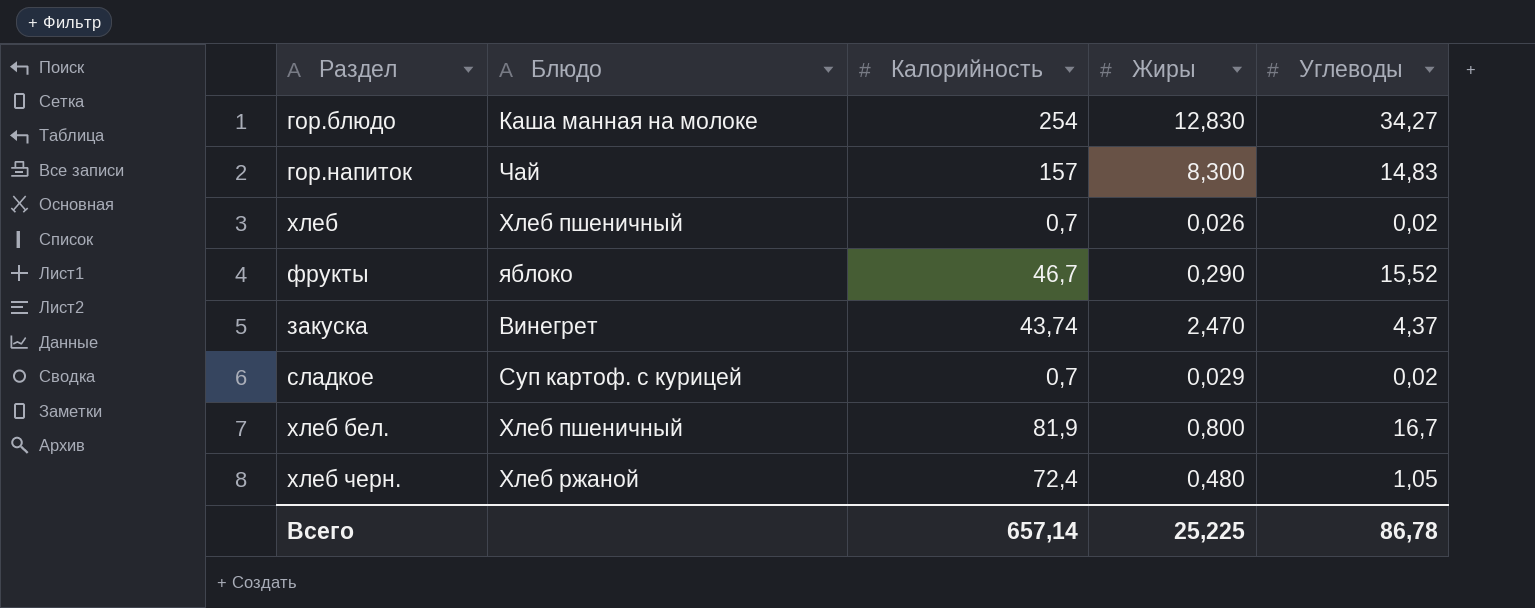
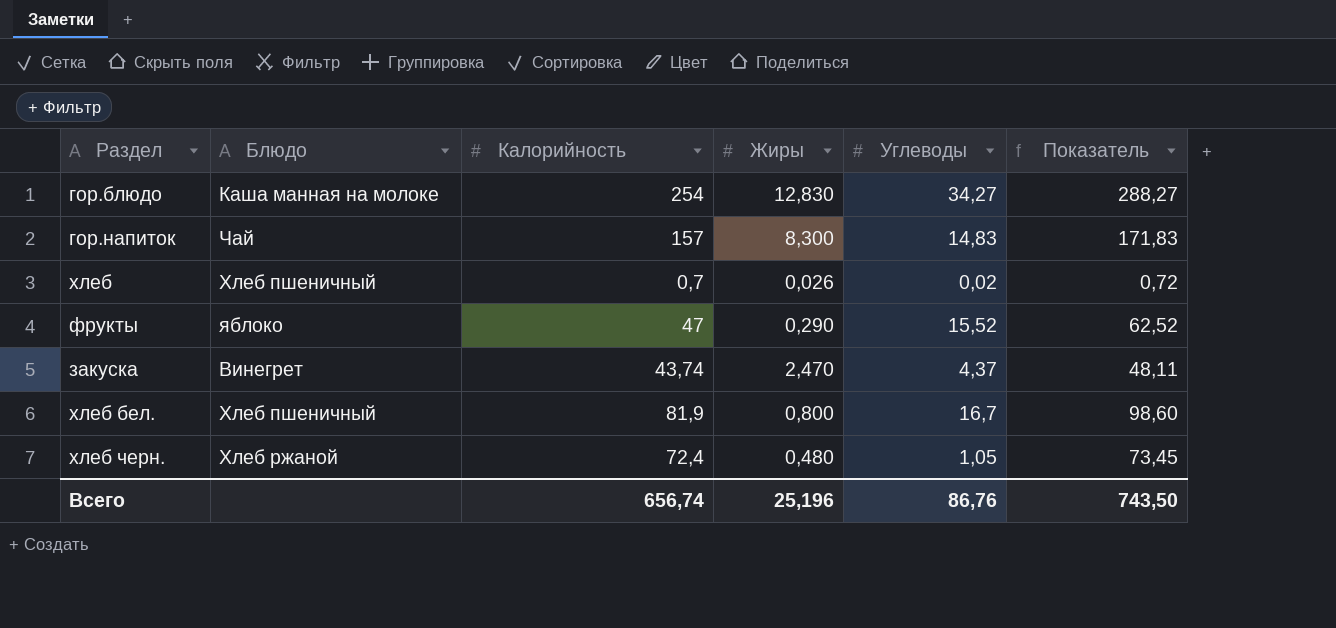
column Показатель | formula: none -> [Калорийность] + [Углеводы]
row сладкое: Суп картоф. с курицей | 0,7 | 0,029 | 0,02 -> none
фрукты | Калорийность: 46,7 -> 47
Всего | Калорийность: 657,14 -> 656,74
Всего | Жиры: 25,225 -> 25,196
Всего | Углеводы: 86,78 -> 86,76

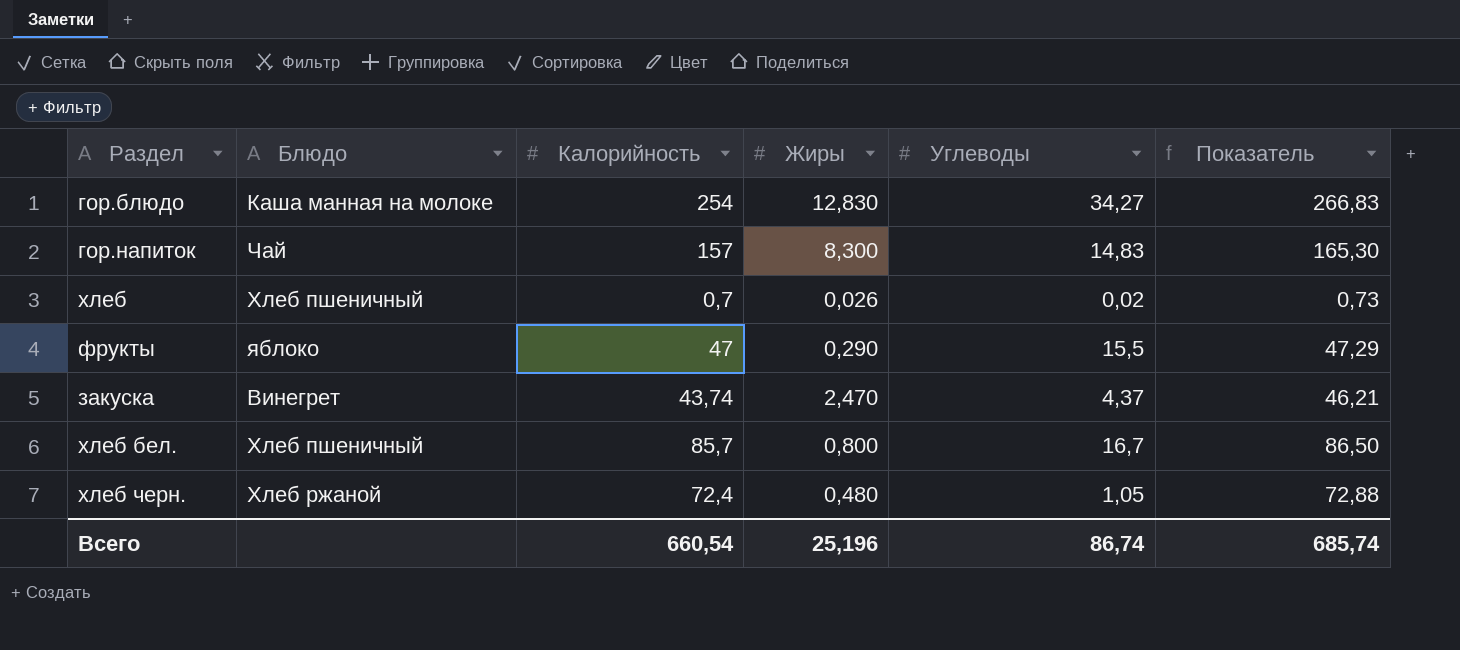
column Показатель | formula: [Калорийность] + [Углеводы] -> [Калорийность] + [Жиры]
фрукты | Углеводы: 15,52 -> 15,5
хлеб бел. | Калорийность: 81,9 -> 85,7
Всего | Калорийность: 656,74 -> 660,54
Всего | Углеводы: 86,76 -> 86,74
Всего | Показатель: 743,50 -> 685,74

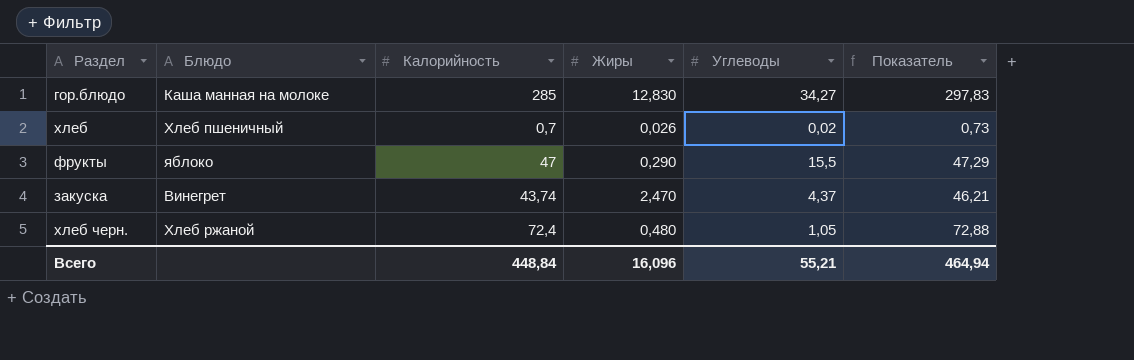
row гор.напиток: Чай | 157 | 8,300 | 14,83 | 165,30 -> none
row хлеб бел.: Хлеб пшеничный | 85,7 | 0,800 | 16,7 | 86,50 -> none
гор.блюдо | Калорийность: 254 -> 285
гор.блюдо | Показатель: 266,83 -> 297,83
Всего | Калорийность: 660,54 -> 448,84
Всего | Жиры: 25,196 -> 16,096
Всего | Углеводы: 86,74 -> 55,21
Всего | Показатель: 685,74 -> 464,94

